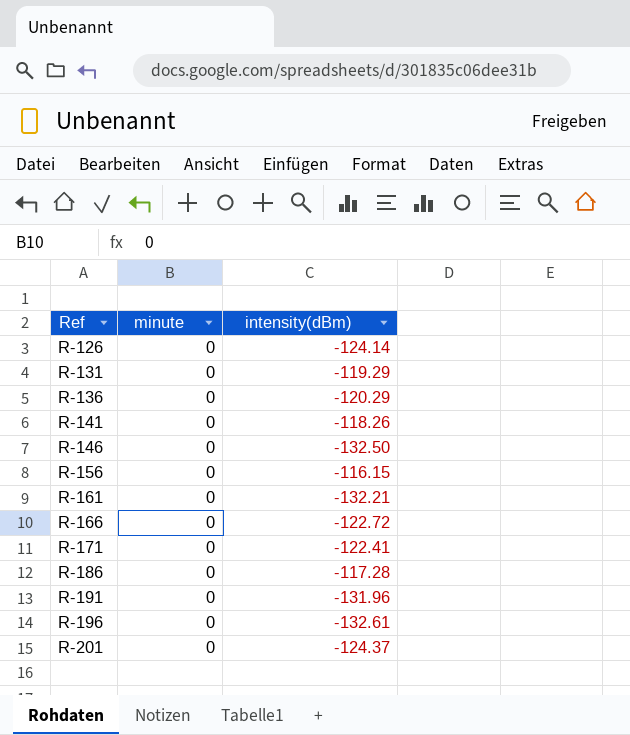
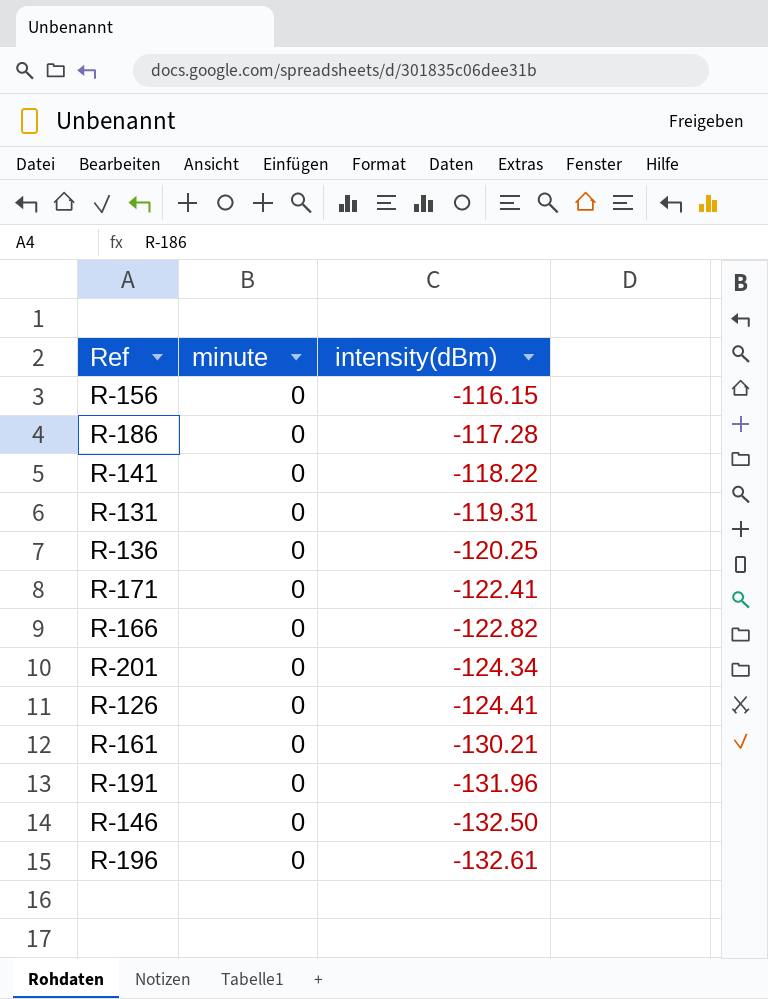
row order: Ref ascending -> intensity(dBm) descending
R-141 | intensity(dBm): -118.26 -> -118.22
R-131 | intensity(dBm): -119.29 -> -119.31
R-136 | intensity(dBm): -120.29 -> -120.25
R-166 | intensity(dBm): -122.72 -> -122.82
R-201 | intensity(dBm): -124.37 -> -124.34
R-126 | intensity(dBm): -124.14 -> -124.41
R-161 | intensity(dBm): -132.21 -> -130.21

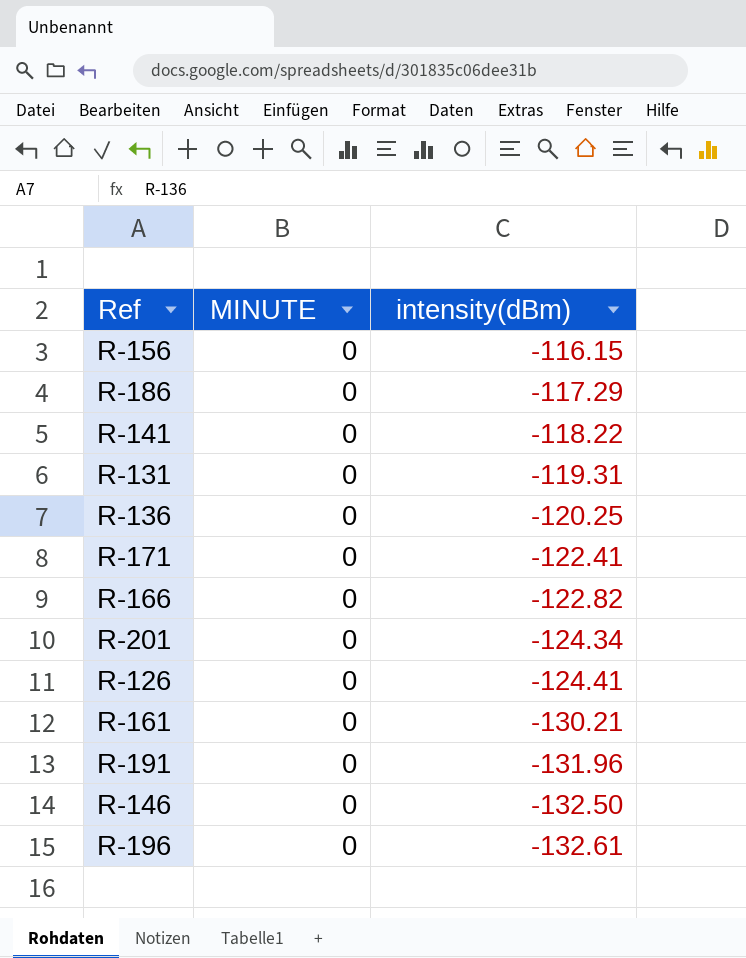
column name: minute -> MINUTE
R-186 | intensity(dBm): -117.28 -> -117.29

